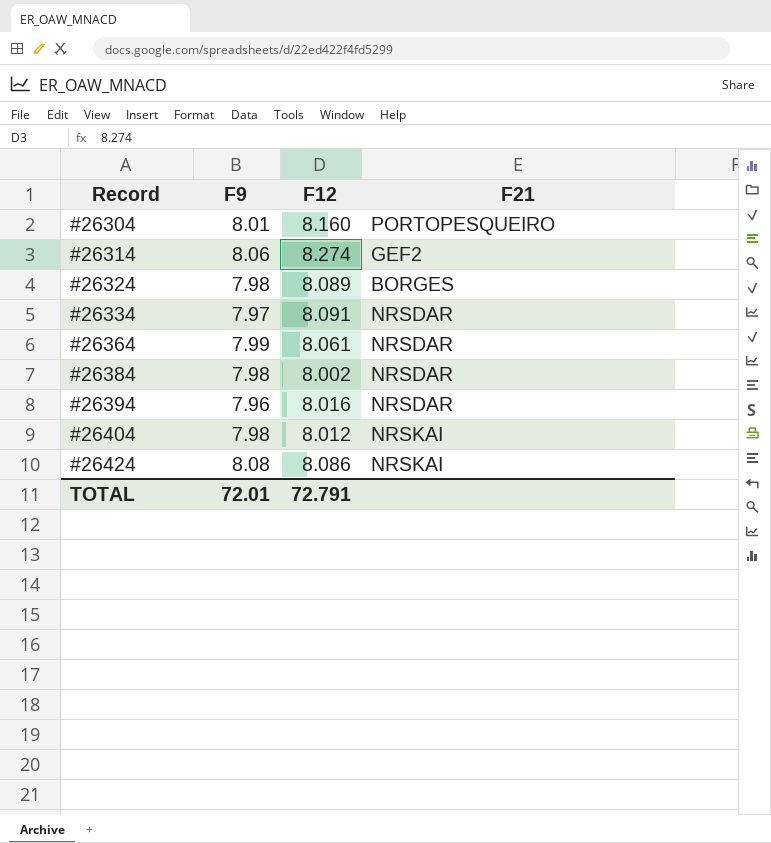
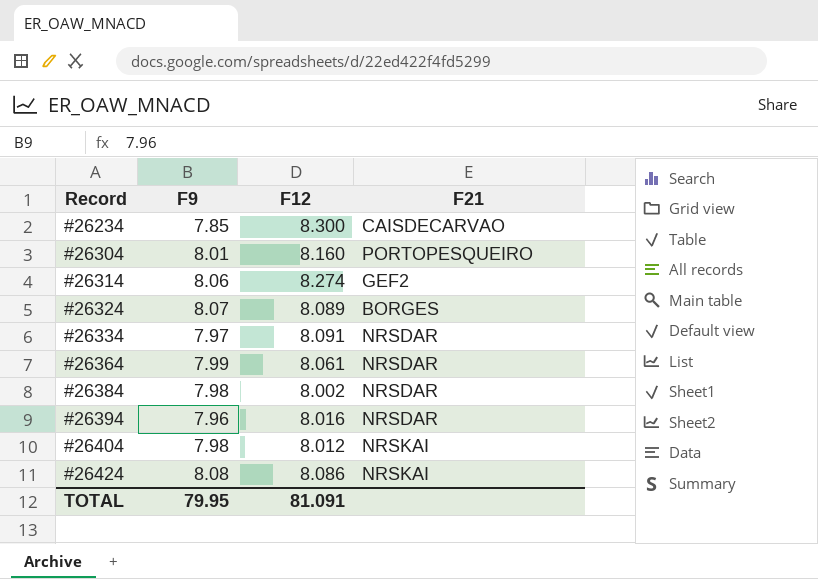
row #26234: none -> 7.85 | 8.300 | CAISDECARVAO
#26324 | F9: 7.98 -> 8.07
TOTAL | F9: 72.01 -> 79.95
TOTAL | F12: 72.791 -> 81.091

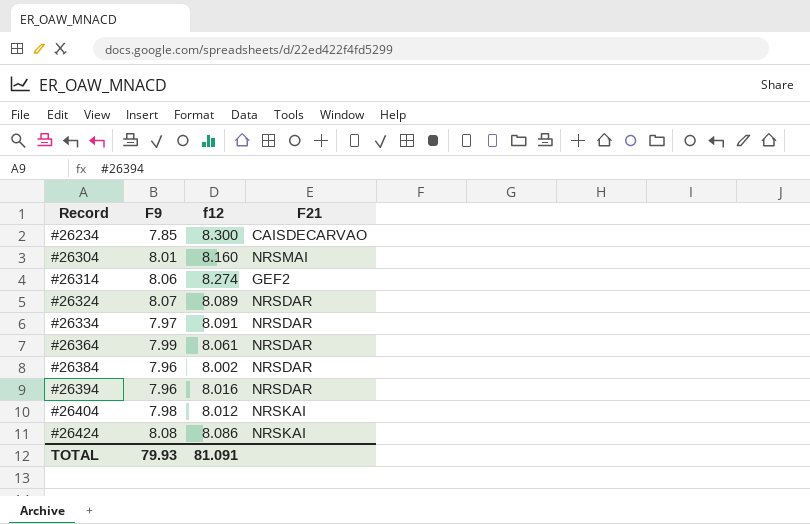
column name: F12 -> f12
#26304 | F21: PORTOPESQUEIRO -> NRSMAI
#26324 | F21: BORGES -> NRSDAR
#26384 | F9: 7.98 -> 7.96
TOTAL | F9: 79.95 -> 79.93

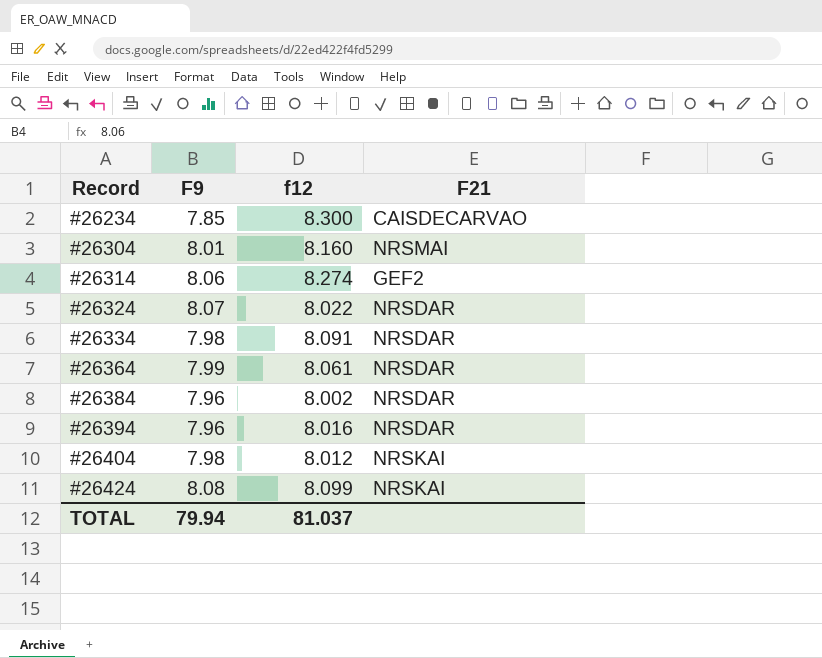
#26324 | f12: 8.089 -> 8.022
#26334 | F9: 7.97 -> 7.98
#26424 | f12: 8.086 -> 8.099
TOTAL | F9: 79.93 -> 79.94
TOTAL | f12: 81.091 -> 81.037

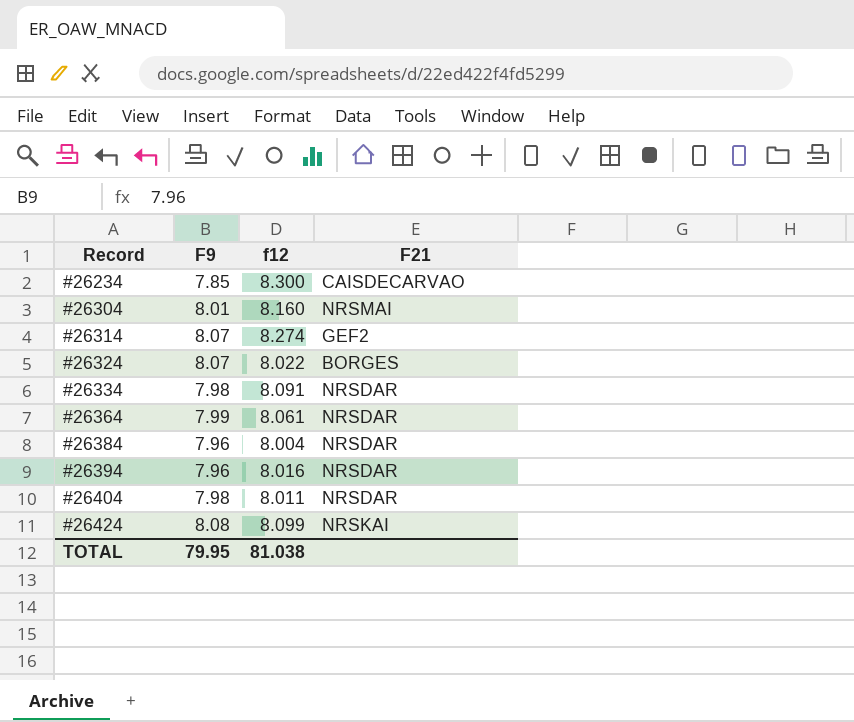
#26314 | F9: 8.06 -> 8.07
#26324 | F21: NRSDAR -> BORGES
#26384 | f12: 8.002 -> 8.004
#26404 | f12: 8.012 -> 8.011
#26404 | F21: NRSKAI -> NRSDAR
TOTAL | F9: 79.94 -> 79.95
TOTAL | f12: 81.037 -> 81.038

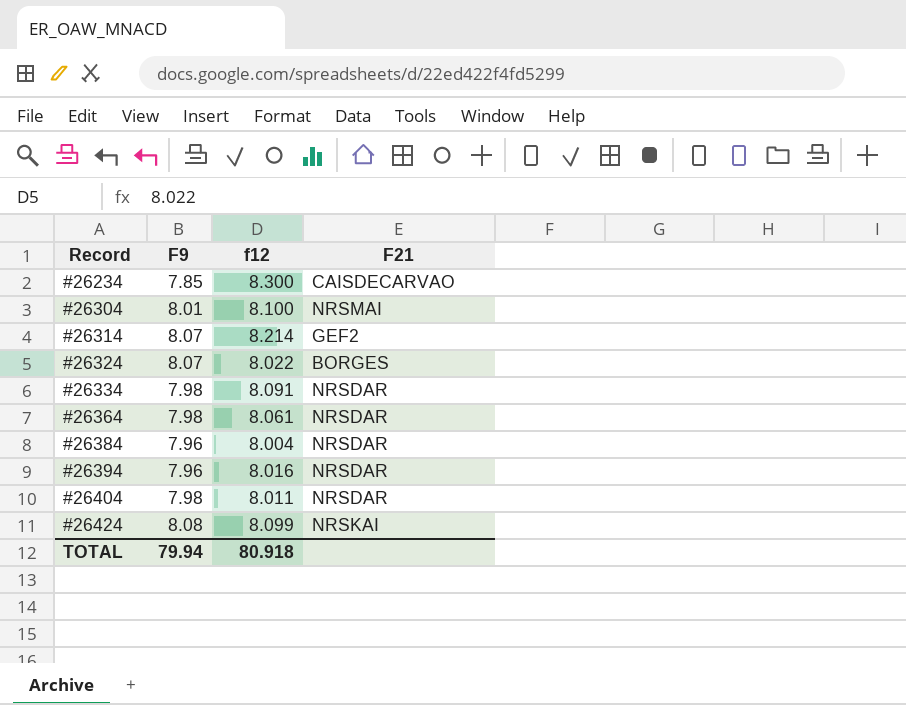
#26304 | f12: 8.160 -> 8.100
#26314 | f12: 8.274 -> 8.214
#26364 | F9: 7.99 -> 7.98
TOTAL | F9: 79.95 -> 79.94
TOTAL | f12: 81.038 -> 80.918

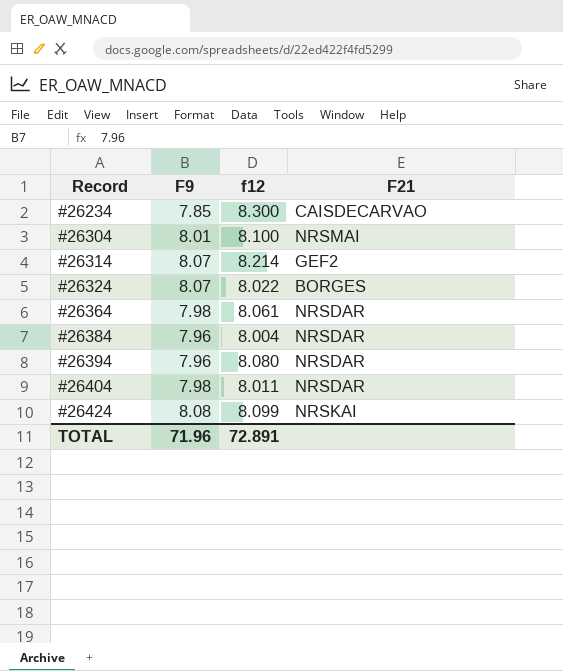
row #26334: 7.98 | 8.091 | NRSDAR -> none
#26394 | f12: 8.016 -> 8.080
TOTAL | F9: 79.94 -> 71.96
TOTAL | f12: 80.918 -> 72.891

